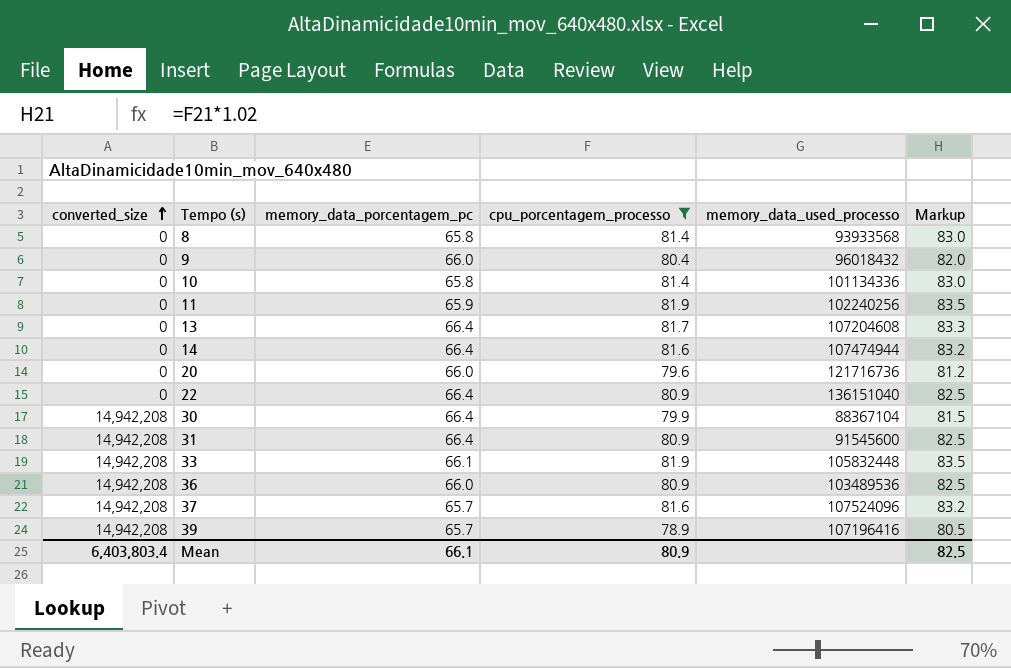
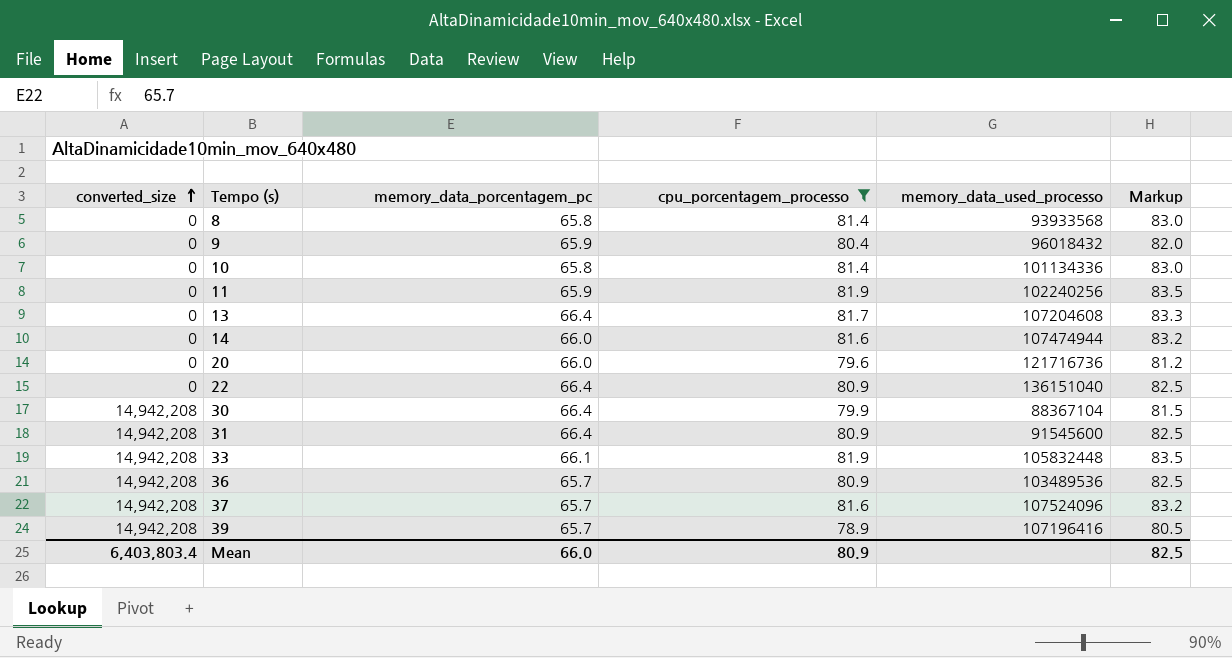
9 | memory_data_porcentagem_pc: 66.0 -> 65.9
14 | memory_data_porcentagem_pc: 66.4 -> 66.0
36 | memory_data_porcentagem_pc: 66.0 -> 65.7
Mean | memory_data_porcentagem_pc: 66.1 -> 66.0

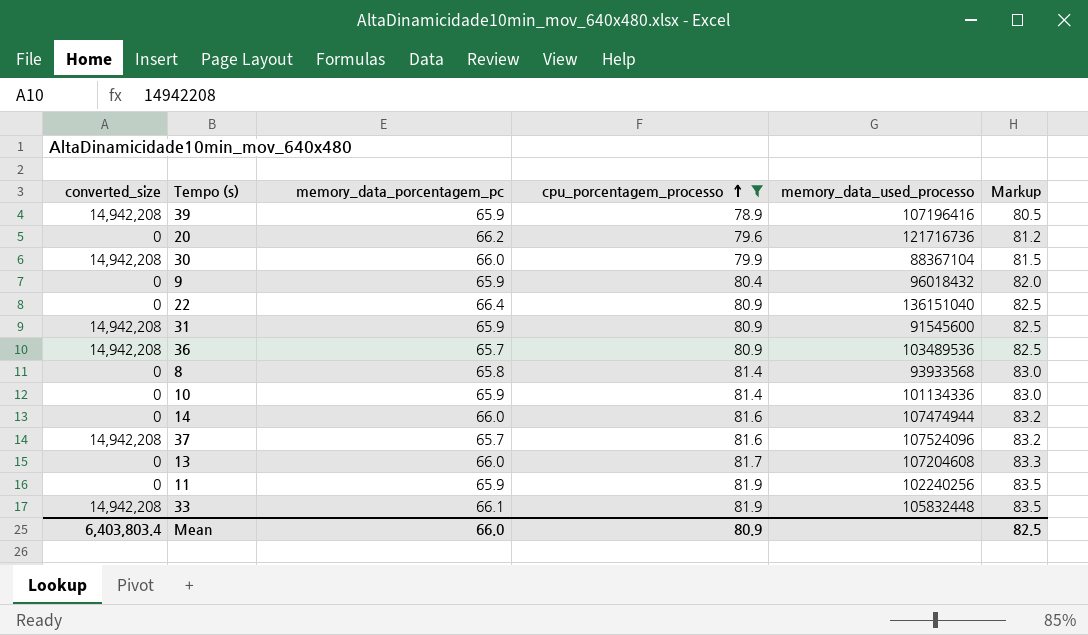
row order: converted_size ascending -> cpu_porcentagem_processo ascending
39 | memory_data_porcentagem_pc: 65.7 -> 65.9
20 | memory_data_porcentagem_pc: 66.0 -> 66.2
30 | memory_data_porcentagem_pc: 66.4 -> 66.0
31 | memory_data_porcentagem_pc: 66.4 -> 65.9
10 | memory_data_porcentagem_pc: 65.8 -> 65.9
13 | memory_data_porcentagem_pc: 66.4 -> 66.0

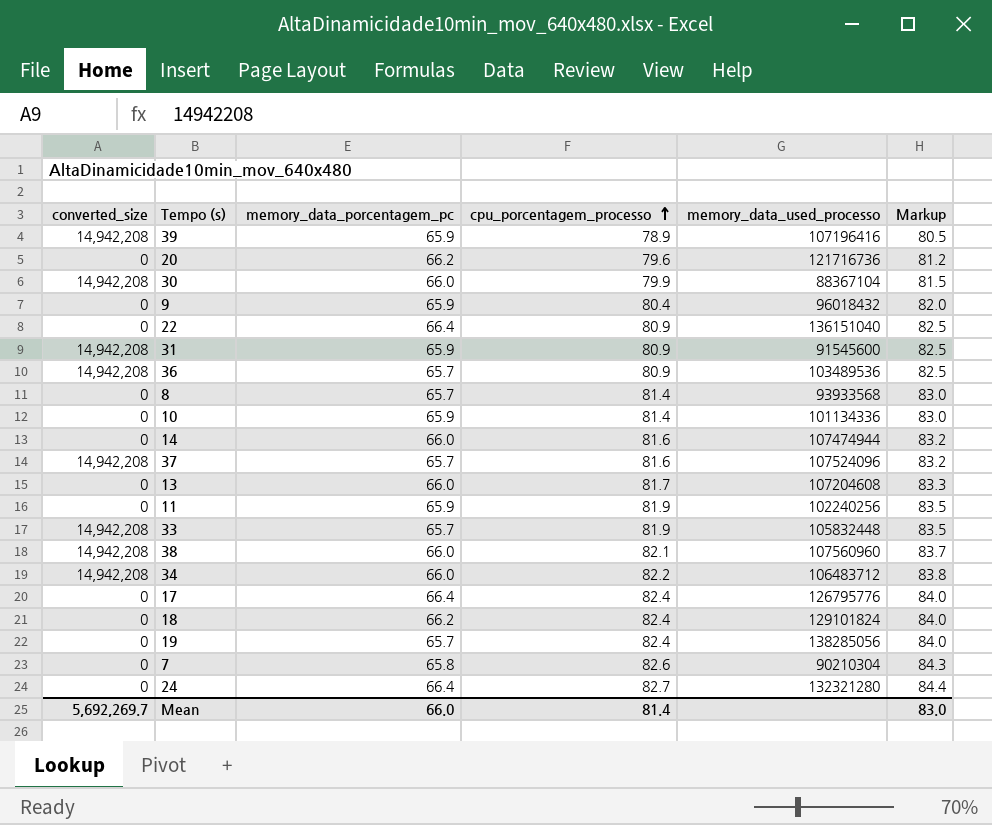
filter: cpu_porcentagem_processo <= 81.9 -> none
8 | memory_data_porcentagem_pc: 65.8 -> 65.7
33 | memory_data_porcentagem_pc: 66.1 -> 65.7
Mean | converted_size: 6,403,803.4 -> 5,692,269.7
Mean | cpu_porcentagem_processo: 80.9 -> 81.4
Mean | Markup: 82.5 -> 83.0

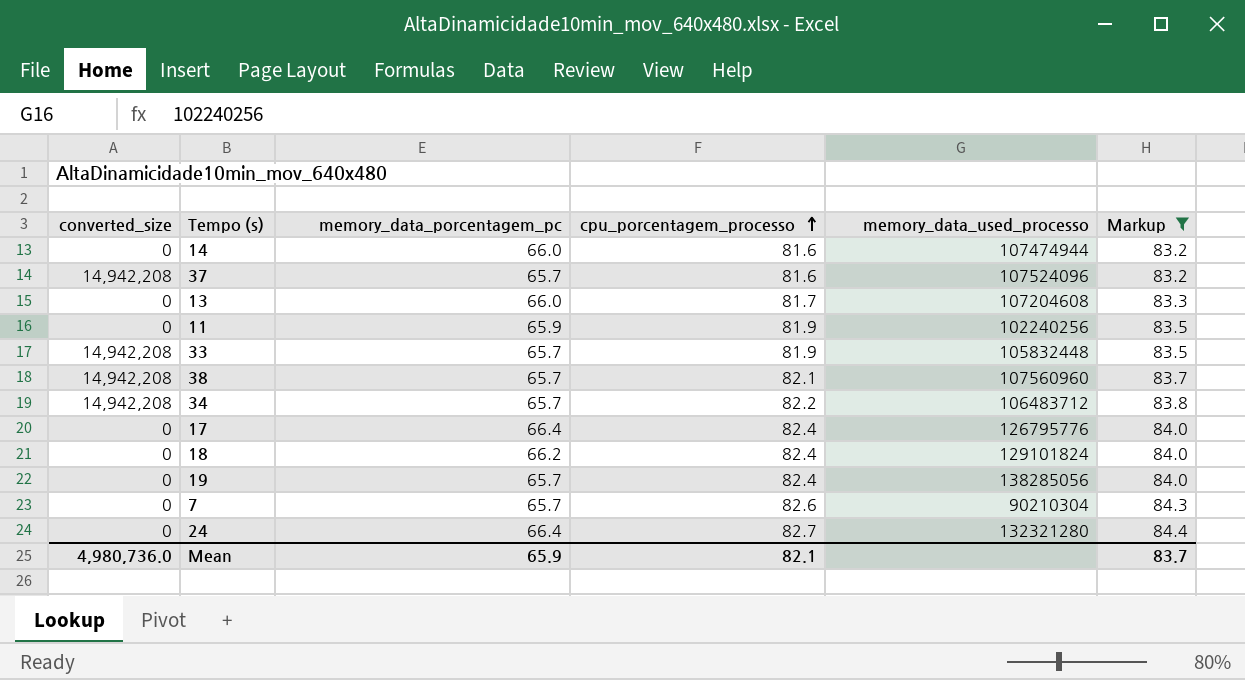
filter: none -> Markup >= 83.2
38 | memory_data_porcentagem_pc: 66.0 -> 65.7
34 | memory_data_porcentagem_pc: 66.0 -> 65.7
7 | memory_data_porcentagem_pc: 65.8 -> 65.7
Mean | converted_size: 5,692,269.7 -> 4,980,736.0
Mean | memory_data_porcentagem_pc: 66.0 -> 65.9
Mean | cpu_porcentagem_processo: 81.4 -> 82.1
Mean | Markup: 83.0 -> 83.7

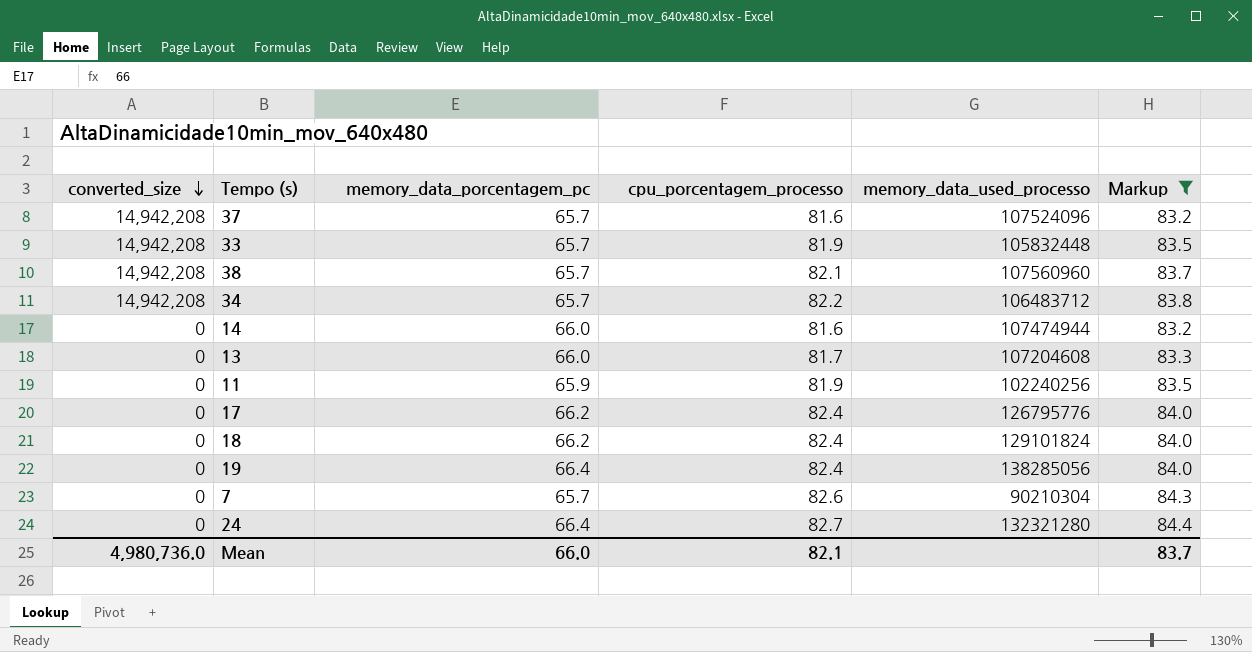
row order: cpu_porcentagem_processo ascending -> converted_size descending
17 | memory_data_porcentagem_pc: 66.4 -> 66.2
19 | memory_data_porcentagem_pc: 65.7 -> 66.4
Mean | memory_data_porcentagem_pc: 65.9 -> 66.0

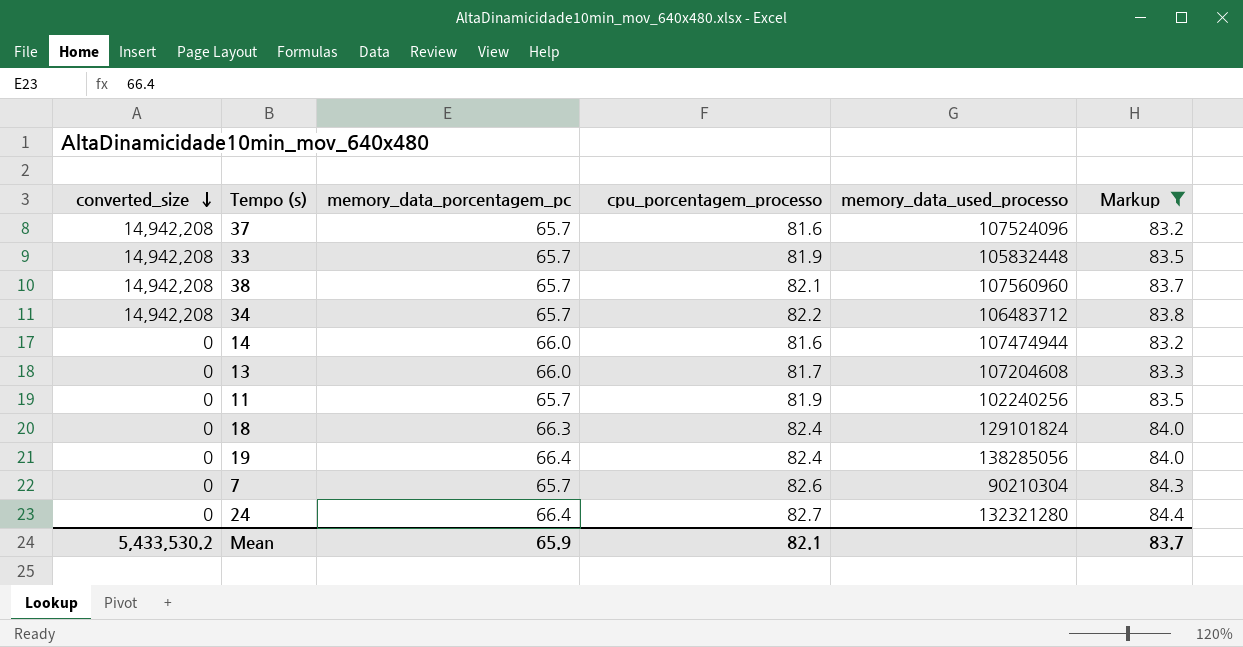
row 17: 0 | 66.2 | 82.4 | 126795776 | 84.0 -> none
11 | memory_data_porcentagem_pc: 65.9 -> 65.7
18 | memory_data_porcentagem_pc: 66.2 -> 66.3
Mean | converted_size: 4,980,736.0 -> 5,433,530.2
Mean | memory_data_porcentagem_pc: 66.0 -> 65.9

